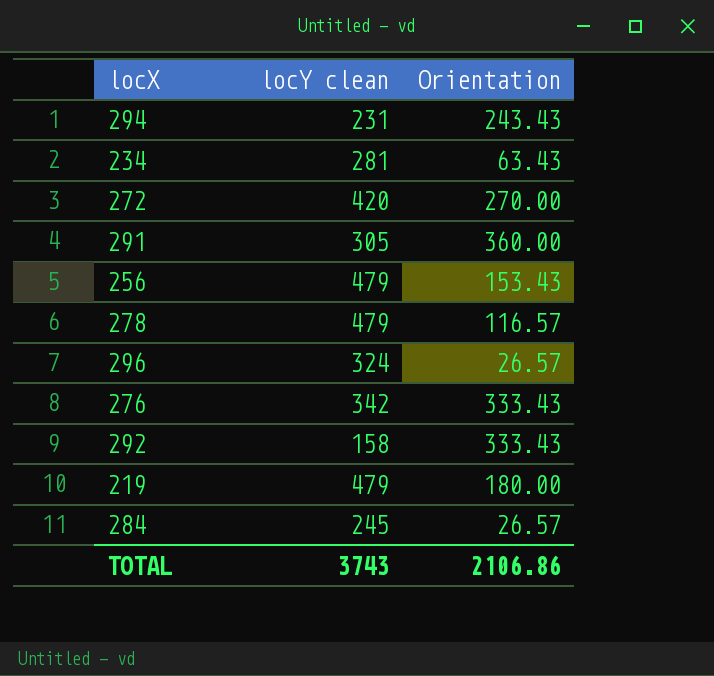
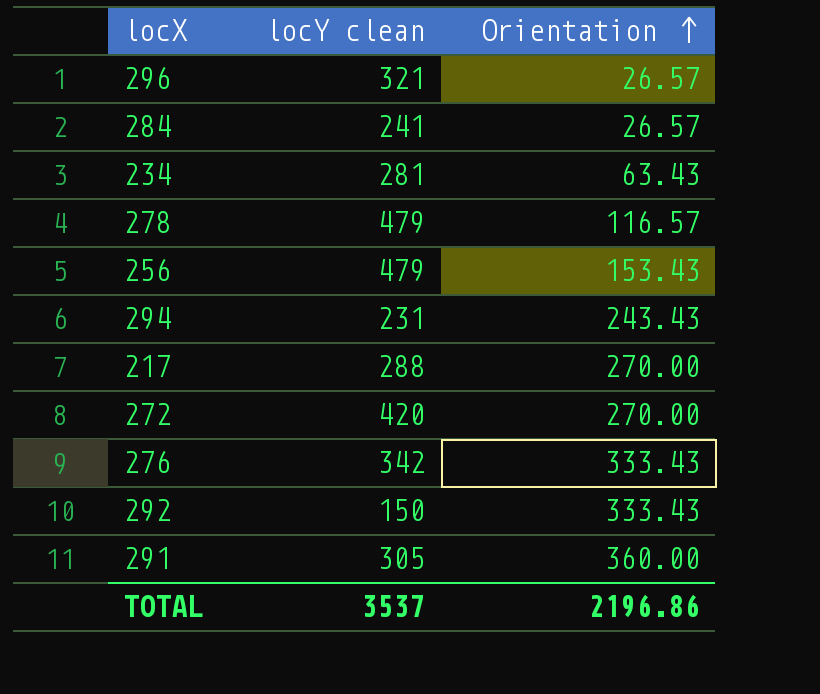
row order: none -> Orientation ascending
row 219: 479 | 180.00 -> none
296 | locY clean: 324 -> 321
284 | locY clean: 245 -> 241
row 217: none -> 288 | 270.00
292 | locY clean: 158 -> 150
TOTAL | locY clean: 3743 -> 3537
TOTAL | Orientation: 2106.86 -> 2196.86

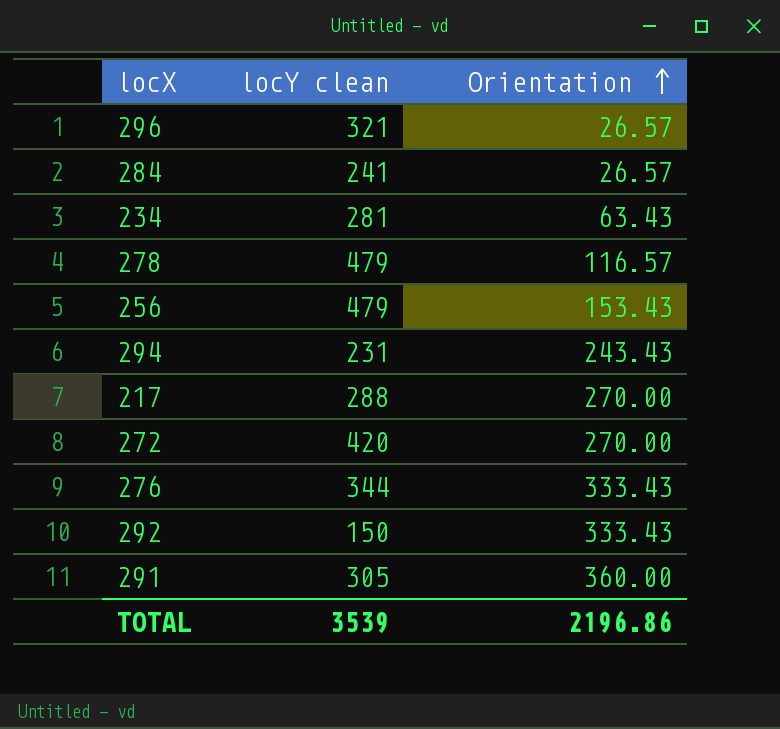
276 | locY clean: 342 -> 344
TOTAL | locY clean: 3537 -> 3539

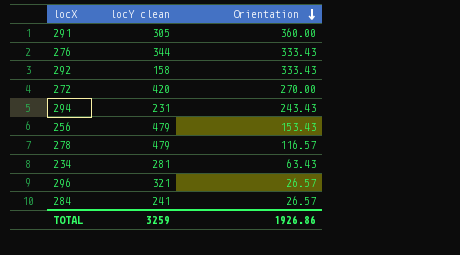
row order: Orientation ascending -> Orientation descending
row 217: 288 | 270.00 -> none
292 | locY clean: 150 -> 158
TOTAL | locY clean: 3539 -> 3259
TOTAL | Orientation: 2196.86 -> 1926.86

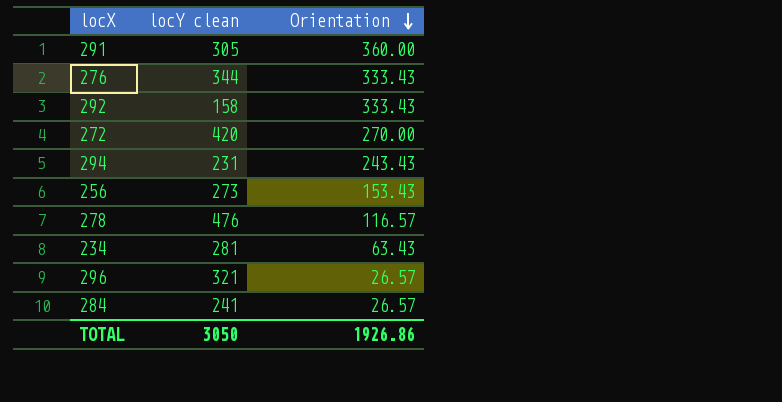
256 | locY clean: 479 -> 273
278 | locY clean: 479 -> 476
TOTAL | locY clean: 3259 -> 3050

